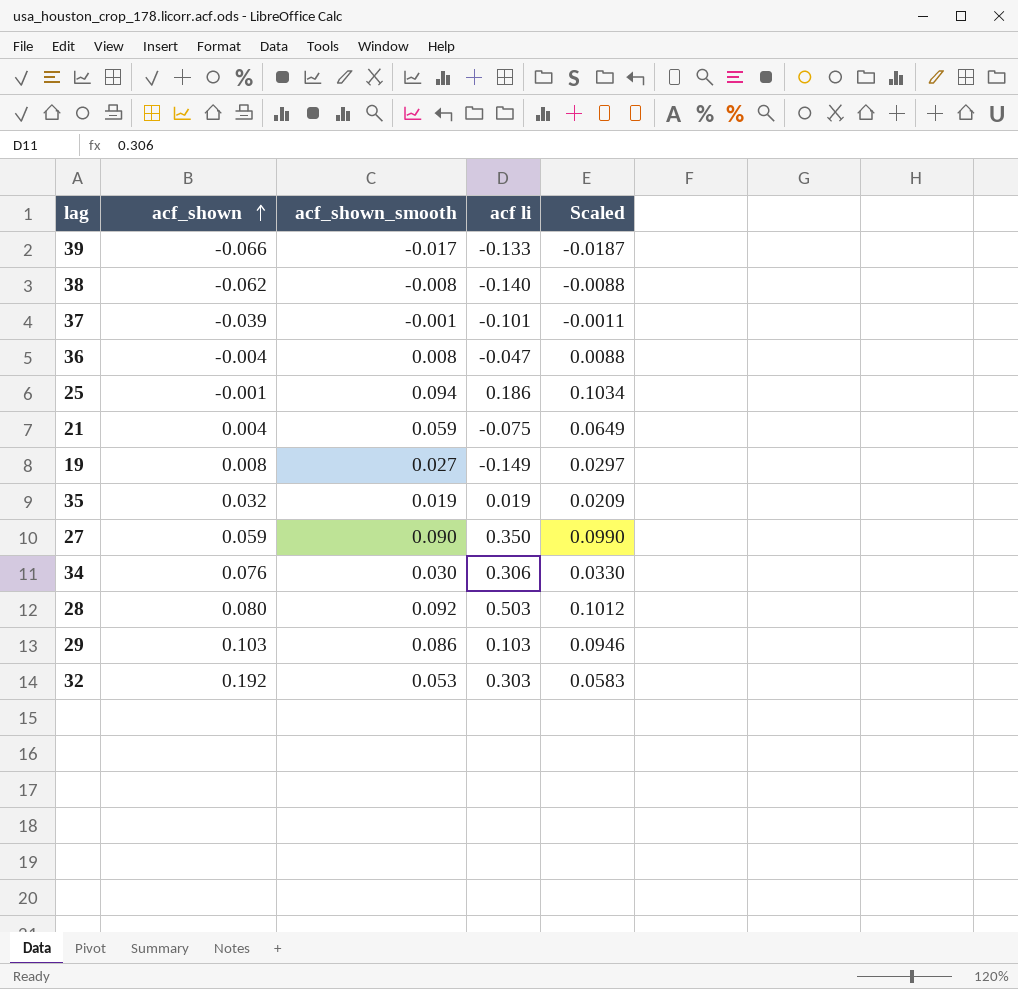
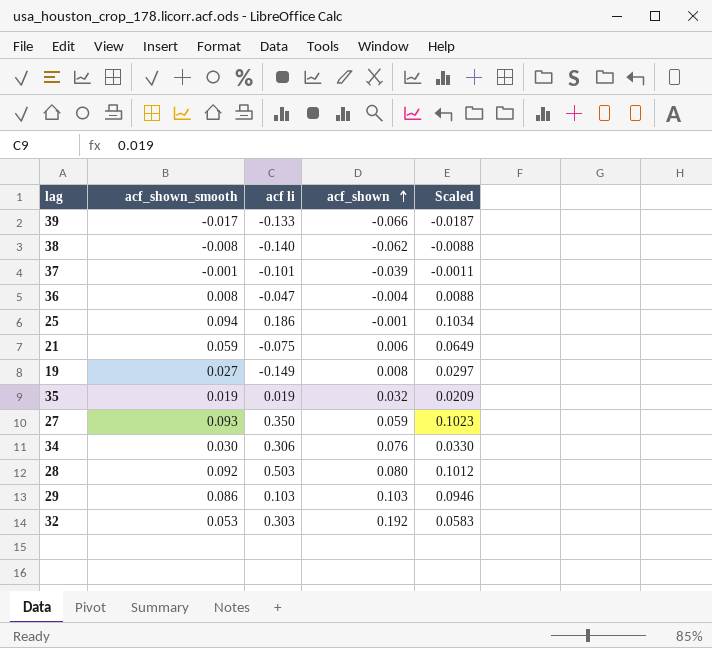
column acf_shown | position: 2 -> 4
21 | acf_shown: 0.004 -> 0.006
27 | acf_shown_smooth: 0.090 -> 0.093
27 | Scaled: 0.0990 -> 0.1023

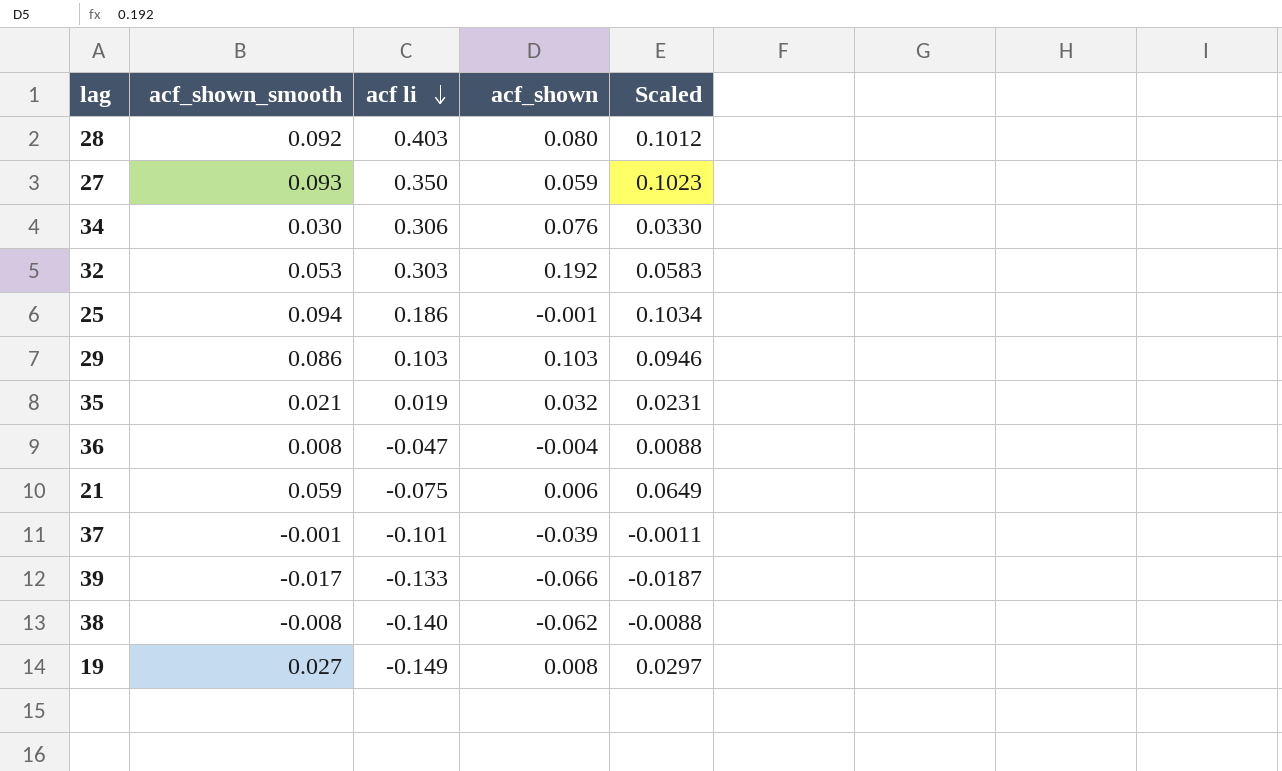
row order: acf_shown ascending -> acf li descending
28 | acf li: 0.503 -> 0.403
35 | acf_shown_smooth: 0.019 -> 0.021
35 | Scaled: 0.0209 -> 0.0231

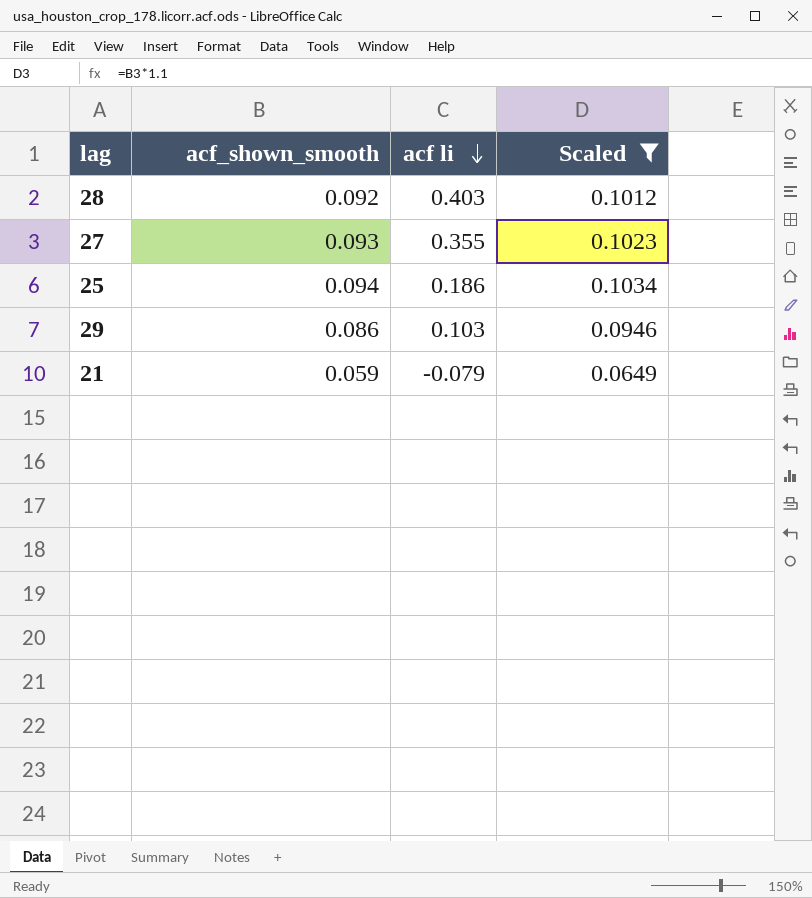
filter: none -> Scaled >= 0.0649
column acf_shown | position: 4 -> none
27 | acf li: 0.350 -> 0.355
21 | acf li: -0.075 -> -0.079

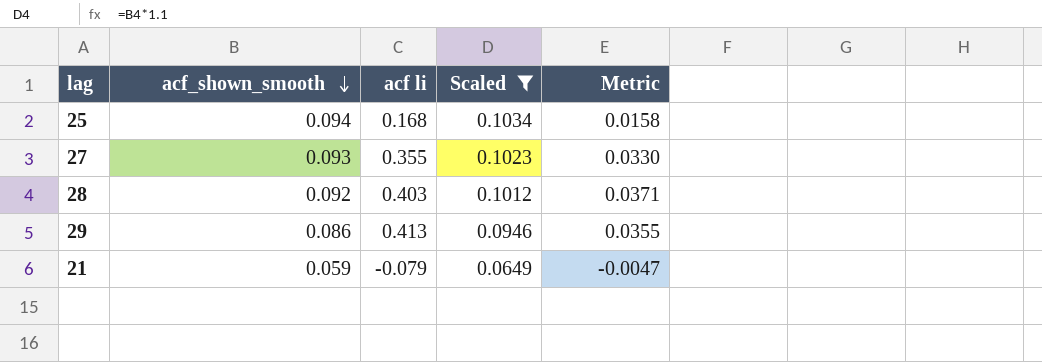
row order: acf li descending -> acf_shown_smooth descending
column Metric | formula: none -> [acf_shown_smooth] * [acf li]
25 | acf li: 0.186 -> 0.168
29 | acf li: 0.103 -> 0.413

